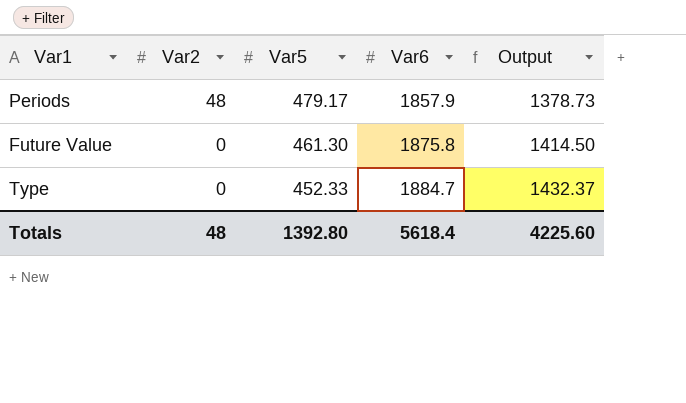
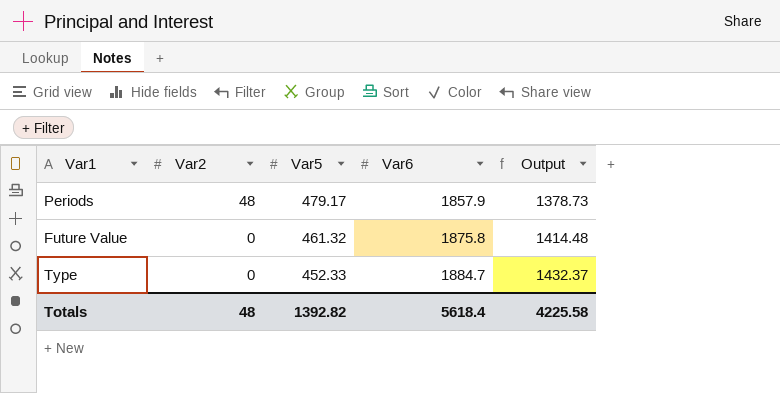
Future Value | Var5: 461.30 -> 461.32
Future Value | Output: 1414.50 -> 1414.48
Totals | Var5: 1392.80 -> 1392.82
Totals | Output: 4225.60 -> 4225.58

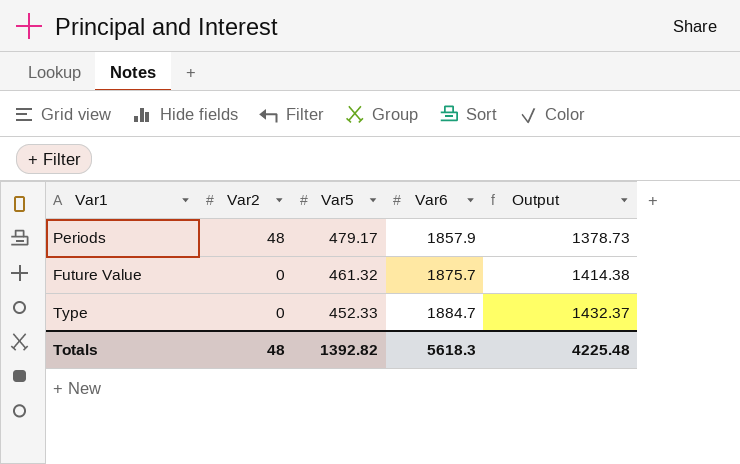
Future Value | Var6: 1875.8 -> 1875.7
Future Value | Output: 1414.48 -> 1414.38
Totals | Var6: 5618.4 -> 5618.3
Totals | Output: 4225.58 -> 4225.48

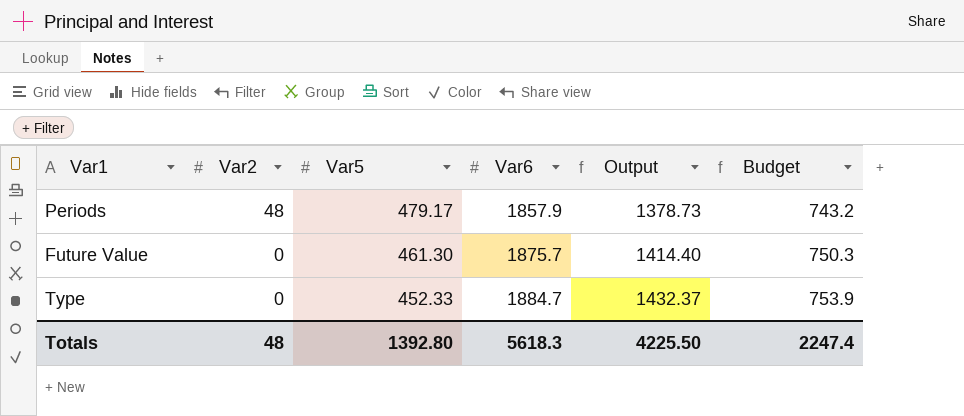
column Budget | formula: none -> [Var6] * 0.4
Future Value | Var5: 461.32 -> 461.30
Future Value | Output: 1414.38 -> 1414.40
Totals | Var5: 1392.82 -> 1392.80
Totals | Output: 4225.48 -> 4225.50

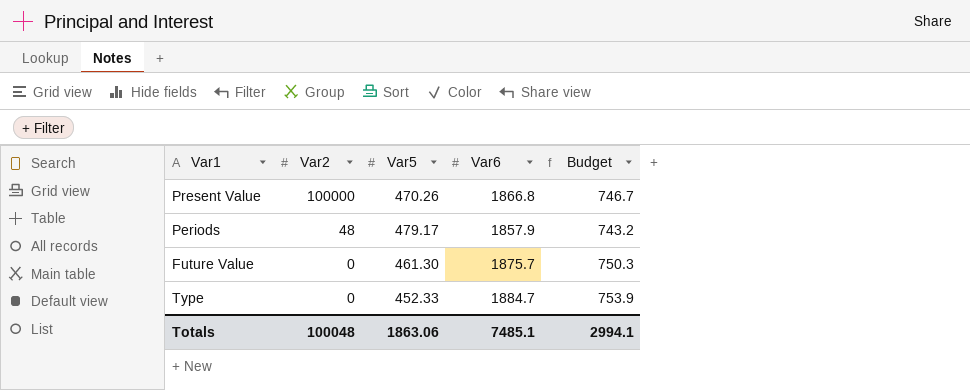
column Output | formula: [Var6] - [Var5] -> none
row Present Value: none -> 100000 | 470.26 | 1866.8 | 746.7
Totals | Var2: 48 -> 100048
Totals | Var5: 1392.80 -> 1863.06
Totals | Var6: 5618.3 -> 7485.1
Totals | Budget: 2247.4 -> 2994.1

